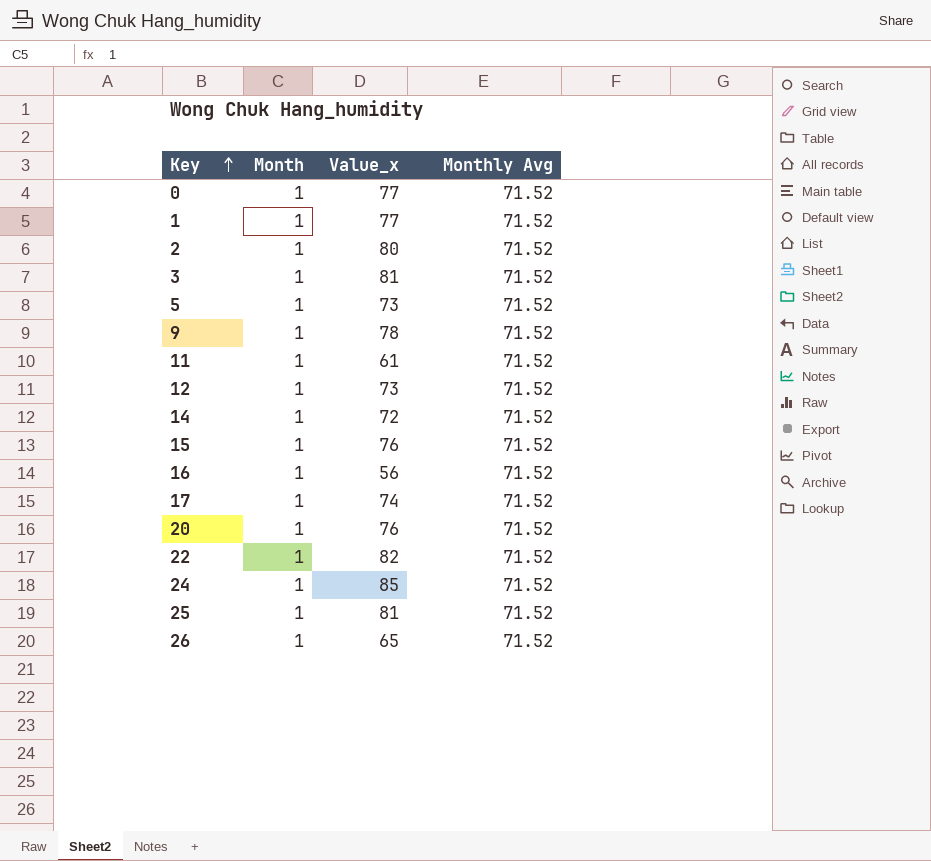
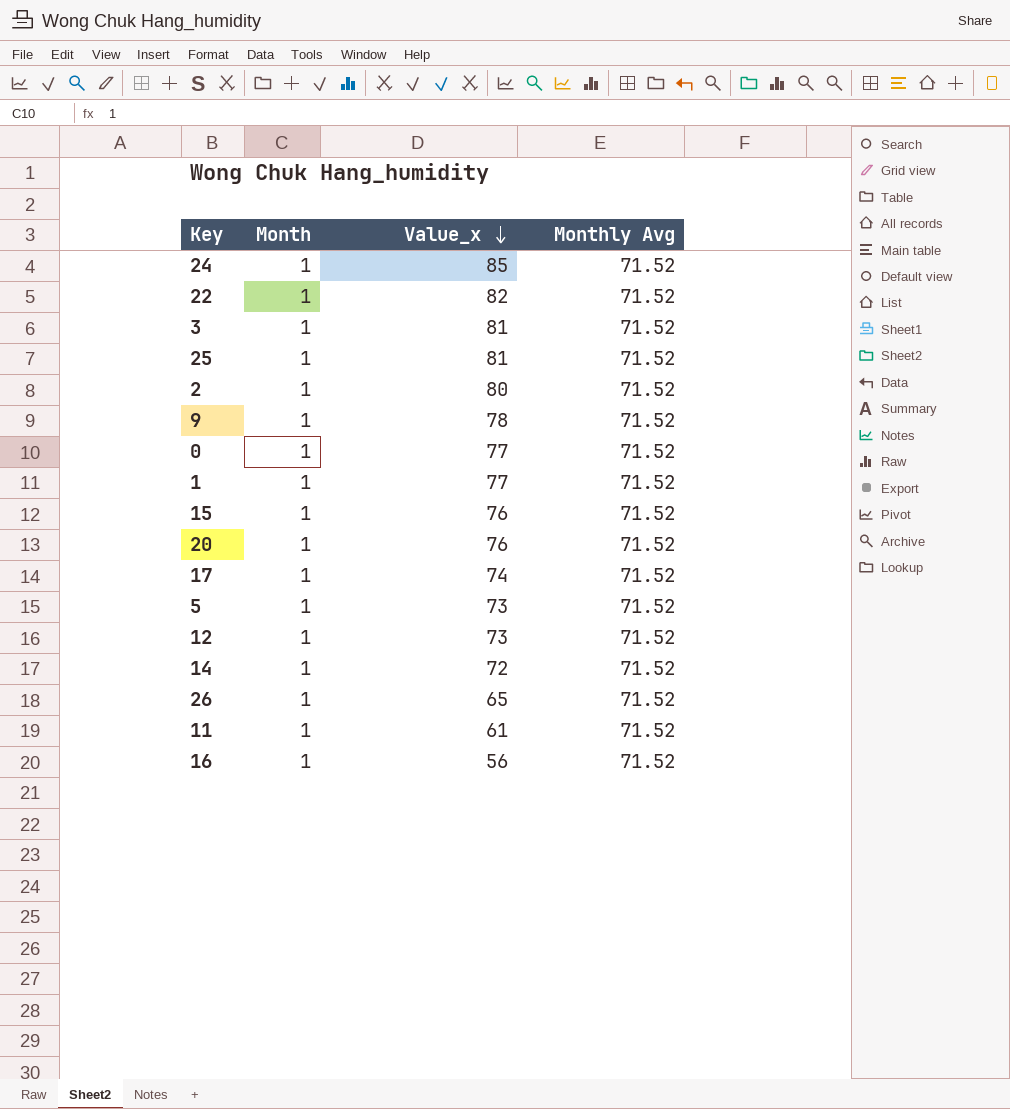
row order: Key ascending -> Value_x descending

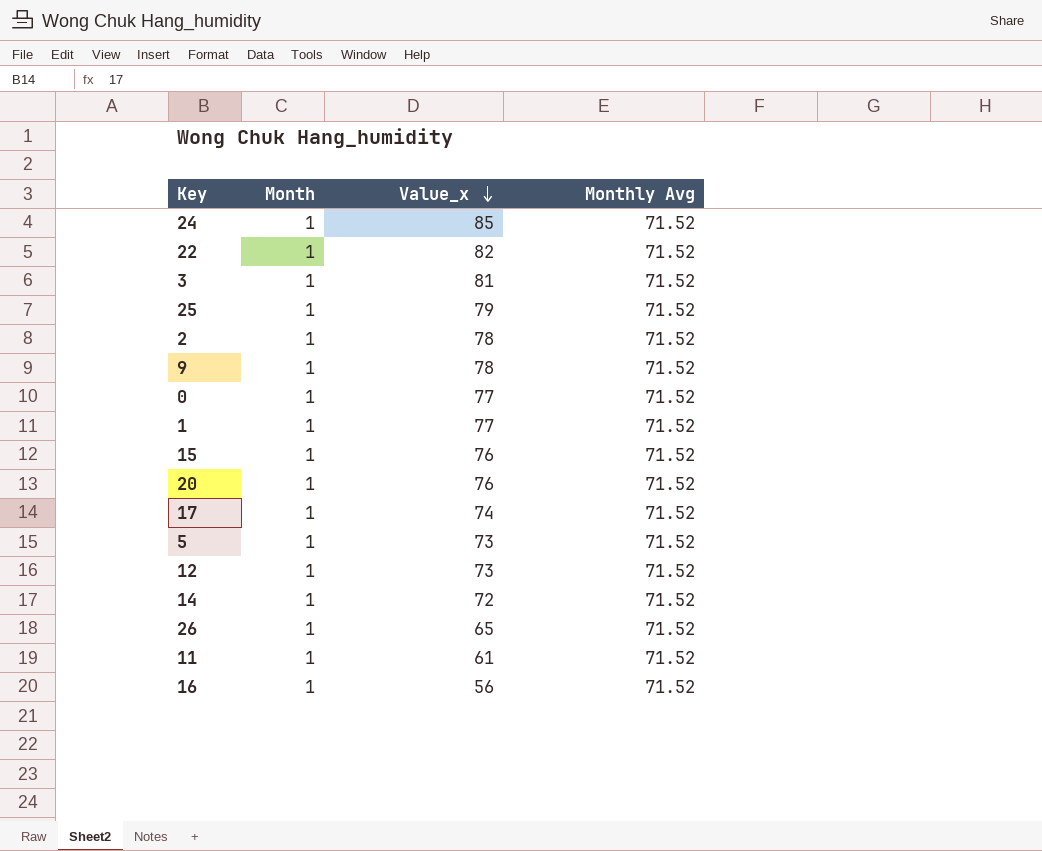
25 | Value_x: 81 -> 79
2 | Value_x: 80 -> 78

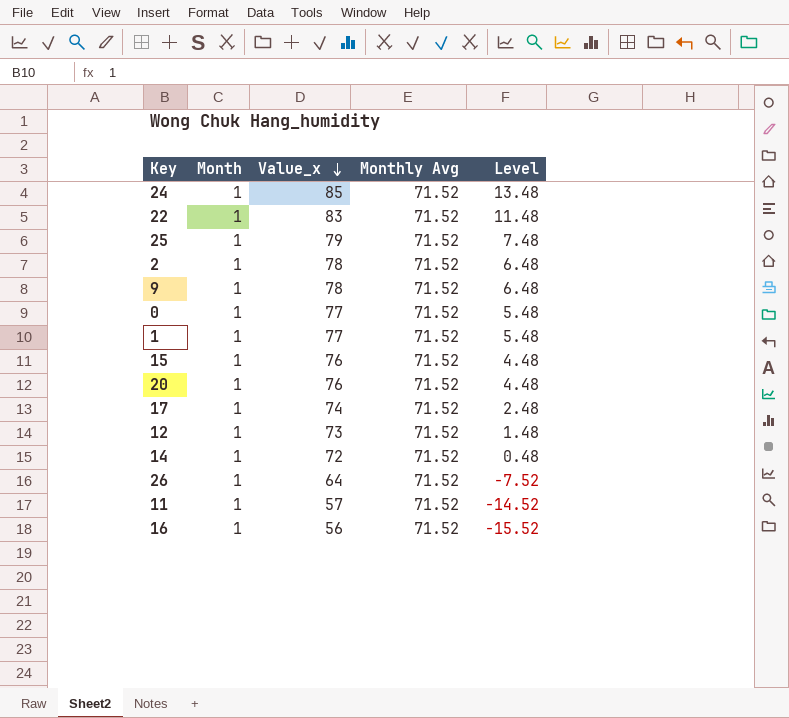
column Level | formula: none -> [Value_x] - [Monthly Avg]
row 3: 1 | 81 | 71.52 -> none
row 5: 1 | 73 | 71.52 -> none
22 | Value_x: 82 -> 83
26 | Value_x: 65 -> 64
11 | Value_x: 61 -> 57

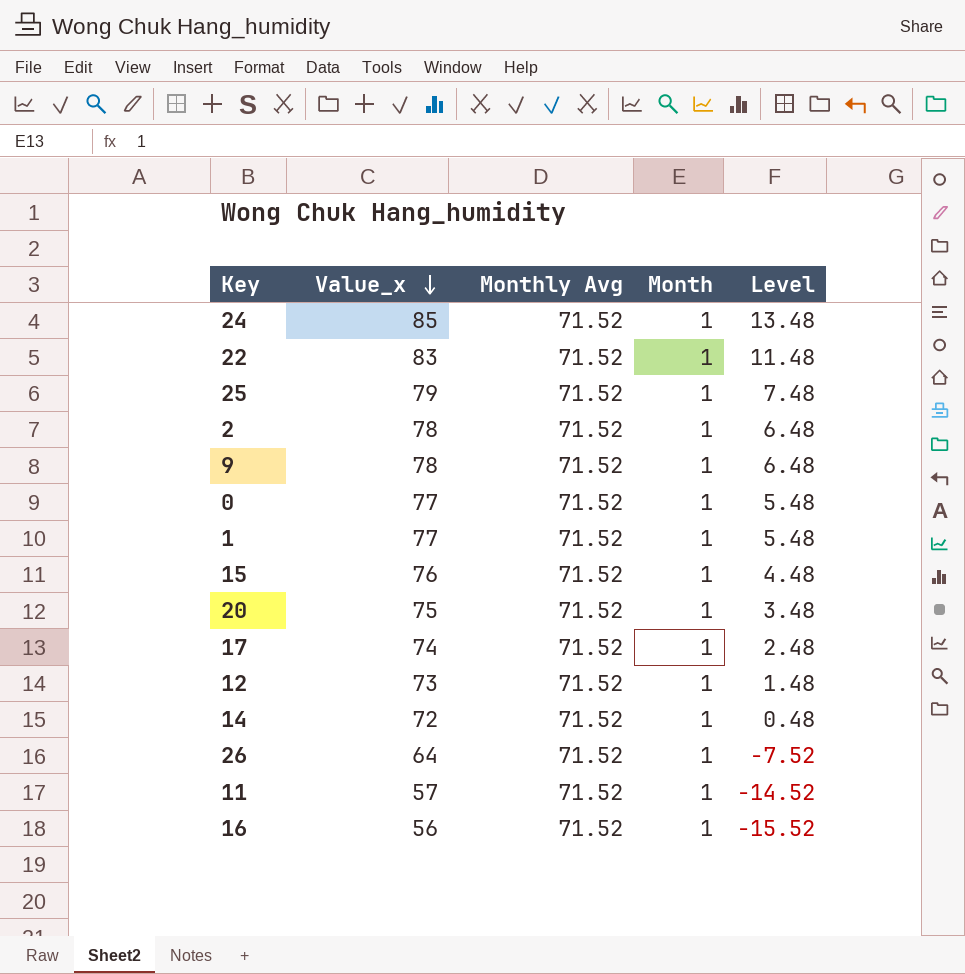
column Month | position: 2 -> 4
20 | Value_x: 76 -> 75
20 | Level: 4.48 -> 3.48

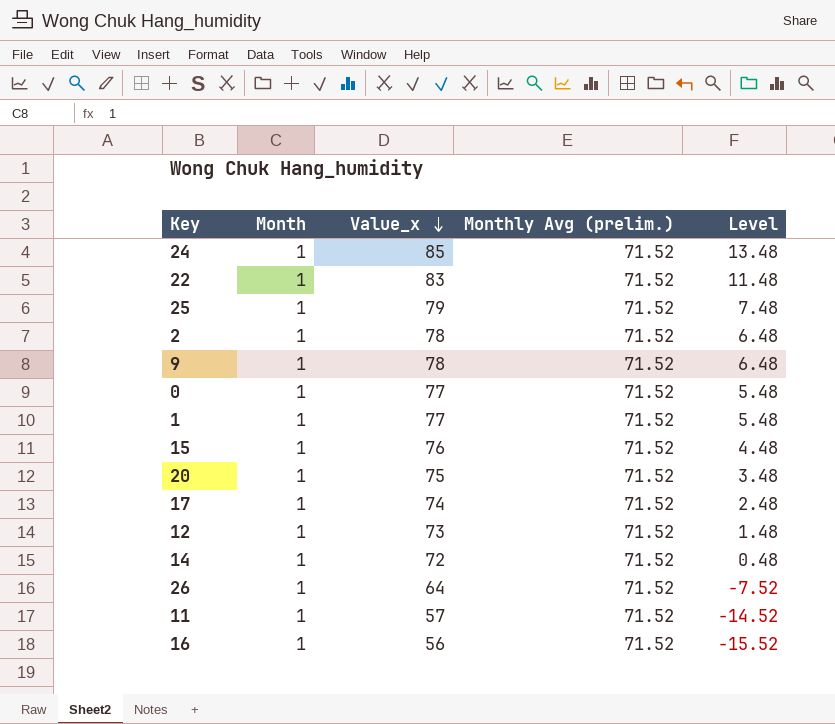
column Month | position: 4 -> 2
column name: Monthly Avg -> Monthly Avg (prelim.)

